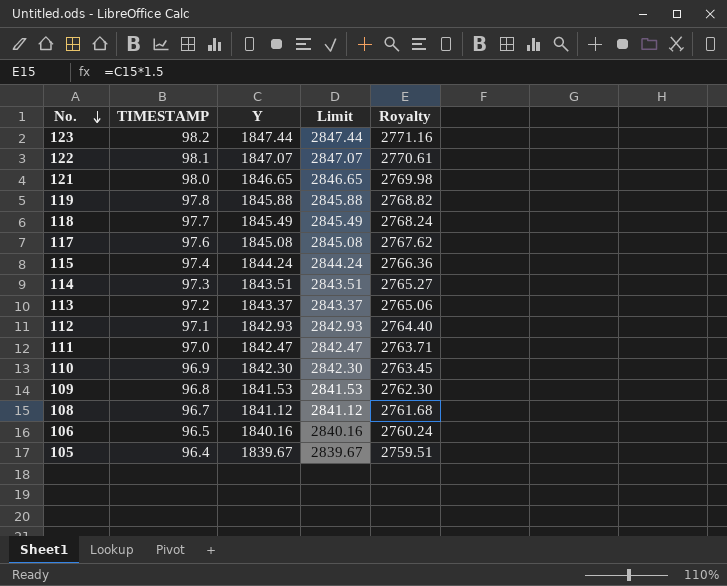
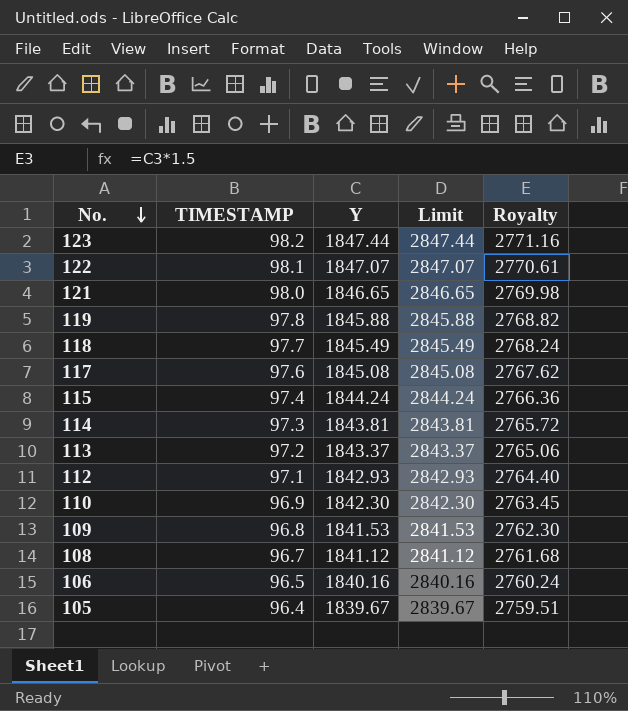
row 111: 97.0 | 1842.47 | 2842.47 | 2763.71 -> none
114 | Y: 1843.51 -> 1843.81
114 | Limit: 2843.51 -> 2843.81
114 | Royalty: 2765.27 -> 2765.72

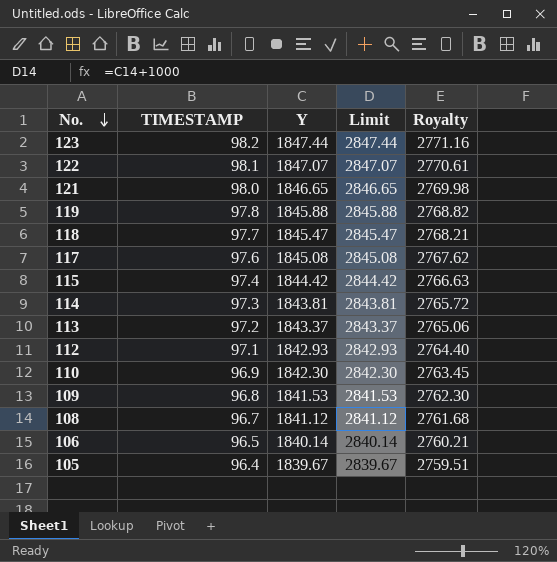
118 | Y: 1845.49 -> 1845.47
118 | Limit: 2845.49 -> 2845.47
118 | Royalty: 2768.24 -> 2768.21
115 | Y: 1844.24 -> 1844.42
115 | Limit: 2844.24 -> 2844.42
115 | Royalty: 2766.36 -> 2766.63
106 | Y: 1840.16 -> 1840.14
106 | Limit: 2840.16 -> 2840.14
106 | Royalty: 2760.24 -> 2760.21

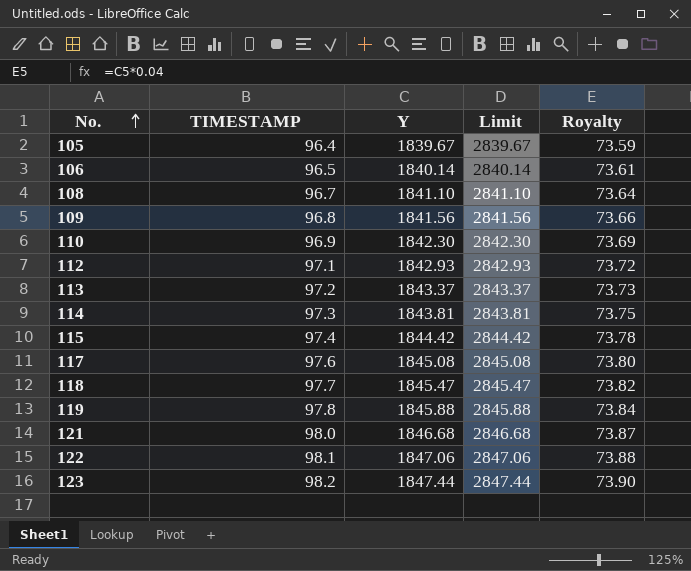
row order: No. descending -> No. ascending
column Royalty | formula: [Y] * 1.5 -> [Y] * 0.04
108 | Y: 1841.12 -> 1841.10
108 | Limit: 2841.12 -> 2841.10
109 | Y: 1841.53 -> 1841.56
109 | Limit: 2841.53 -> 2841.56
121 | Y: 1846.65 -> 1846.68
121 | Limit: 2846.65 -> 2846.68
122 | Y: 1847.07 -> 1847.06
122 | Limit: 2847.07 -> 2847.06

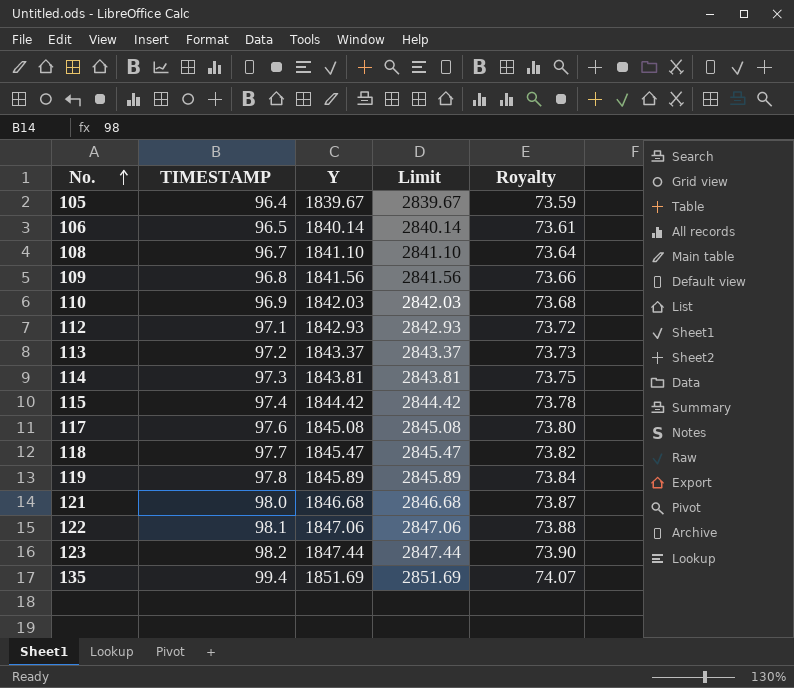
110 | Y: 1842.30 -> 1842.03
110 | Limit: 2842.30 -> 2842.03
110 | Royalty: 73.69 -> 73.68
119 | Y: 1845.88 -> 1845.89
119 | Limit: 2845.88 -> 2845.89
row 135: none -> 99.4 | 1851.69 | 2851.69 | 74.07

